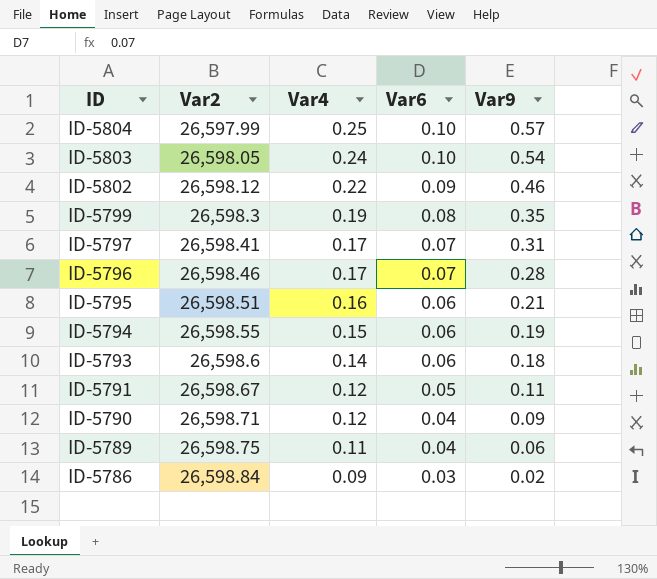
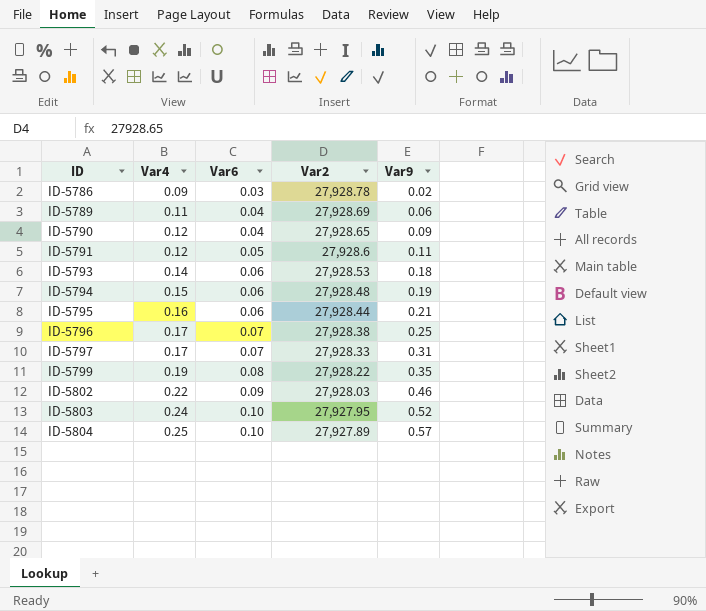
row order: ID descending -> ID ascending
column Var2 | position: 2 -> 4
ID-5786 | Var2: 26,598.84 -> 27,928.78
ID-5789 | Var2: 26,598.75 -> 27,928.69
ID-5790 | Var2: 26,598.71 -> 27,928.65
ID-5791 | Var2: 26,598.67 -> 27,928.6
ID-5793 | Var2: 26,598.6 -> 27,928.53
ID-5794 | Var2: 26,598.55 -> 27,928.48
ID-5795 | Var2: 26,598.51 -> 27,928.44
ID-5796 | Var2: 26,598.46 -> 27,928.38
ID-5796 | Var9: 0.28 -> 0.25
ID-5797 | Var2: 26,598.41 -> 27,928.33
ID-5799 | Var2: 26,598.3 -> 27,928.22
ID-5802 | Var2: 26,598.12 -> 27,928.03
ID-5803 | Var2: 26,598.05 -> 27,927.95
ID-5803 | Var9: 0.54 -> 0.52
ID-5804 | Var2: 26,597.99 -> 27,927.89

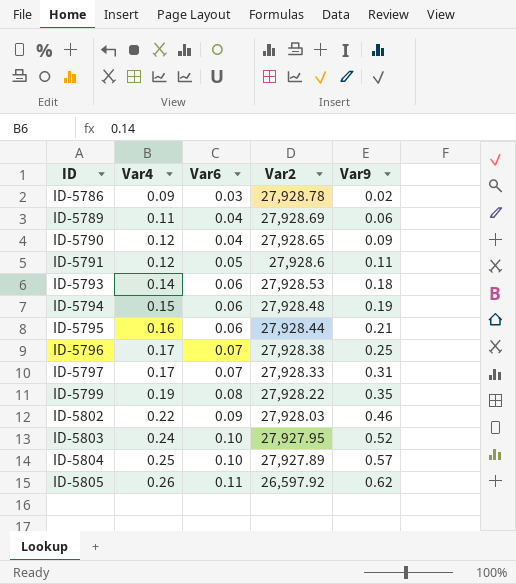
row ID-5805: none -> 0.26 | 0.11 | 26,597.92 | 0.62

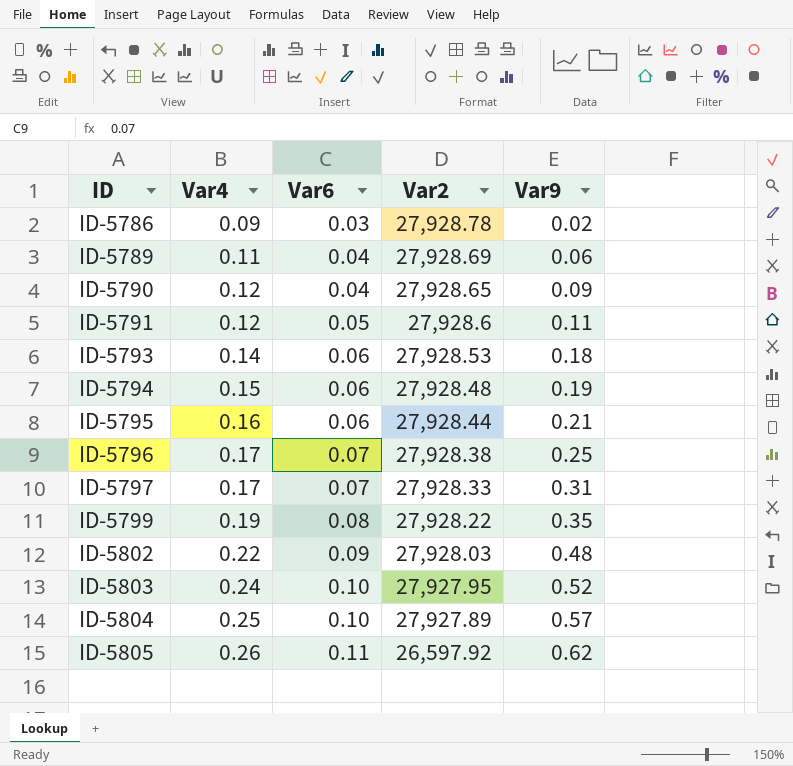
ID-5802 | Var9: 0.46 -> 0.48

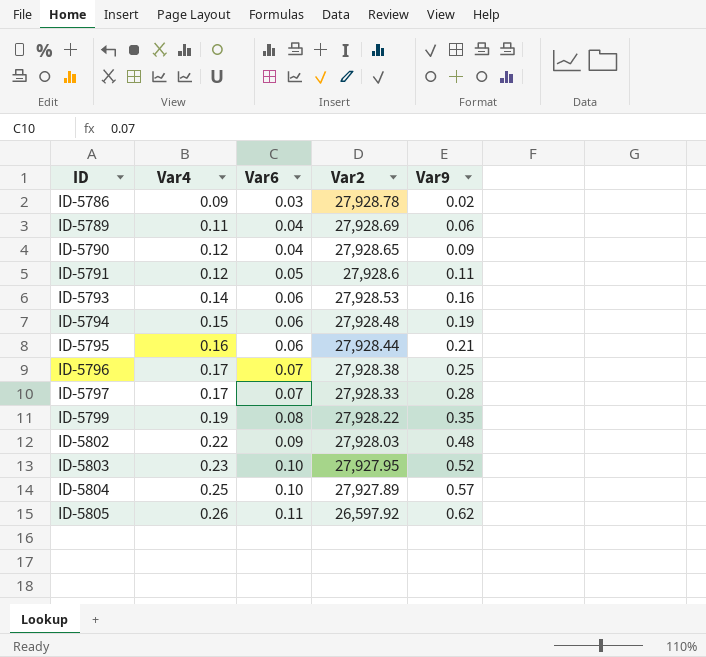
ID-5793 | Var9: 0.18 -> 0.16
ID-5797 | Var9: 0.31 -> 0.28
ID-5803 | Var4: 0.24 -> 0.23

